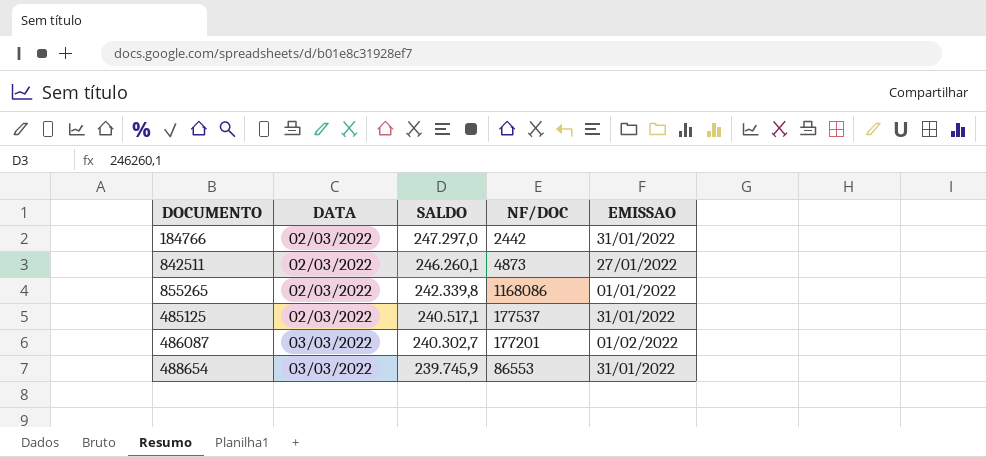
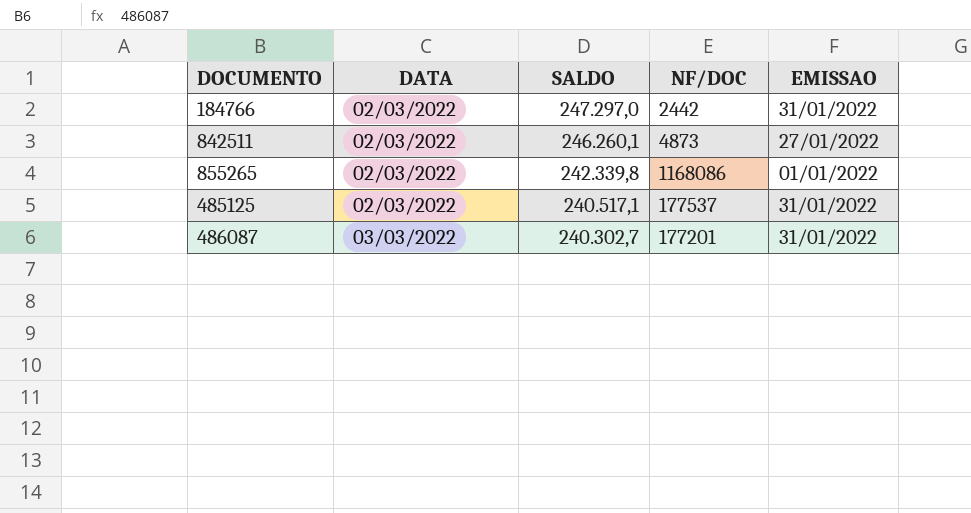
row 488654: 03/03/2022 | 239.745,9 | 86553 | 31/01/2022 -> none
486087 | EMISSAO: 01/02/2022 -> 31/01/2022

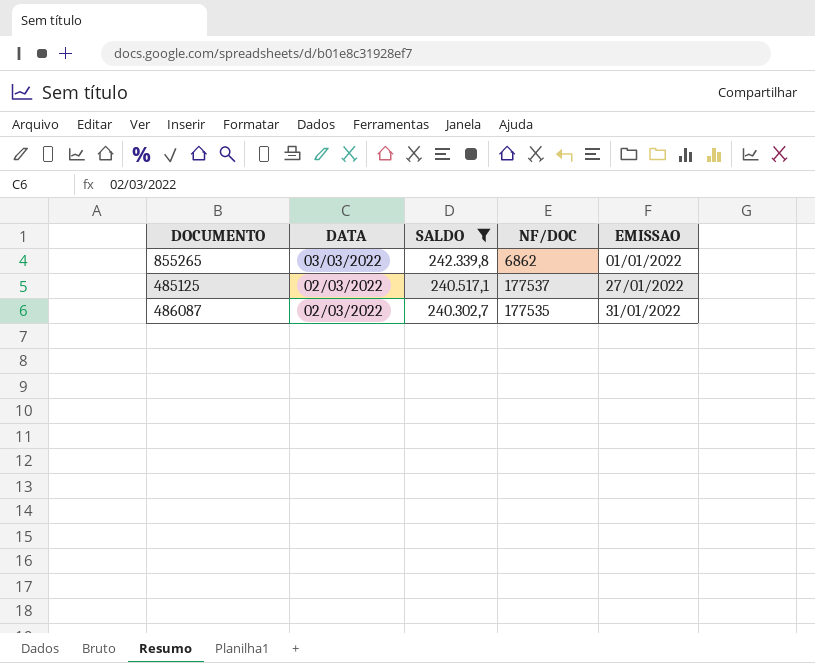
filter: none -> SALDO <= 242.339,8
855265 | DATA: 02/03/2022 -> 03/03/2022
855265 | NF/DOC: 1168086 -> 6862
485125 | EMISSAO: 31/01/2022 -> 27/01/2022
486087 | DATA: 03/03/2022 -> 02/03/2022
486087 | NF/DOC: 177201 -> 177535

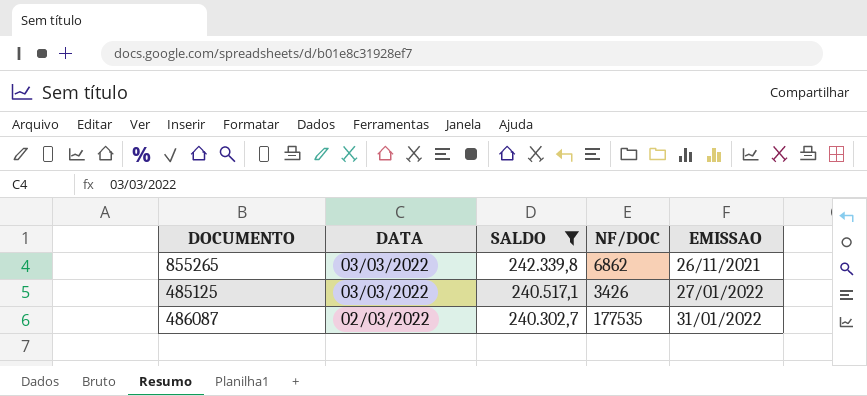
855265 | EMISSAO: 01/01/2022 -> 26/11/2021
485125 | DATA: 02/03/2022 -> 03/03/2022
485125 | NF/DOC: 177537 -> 3426

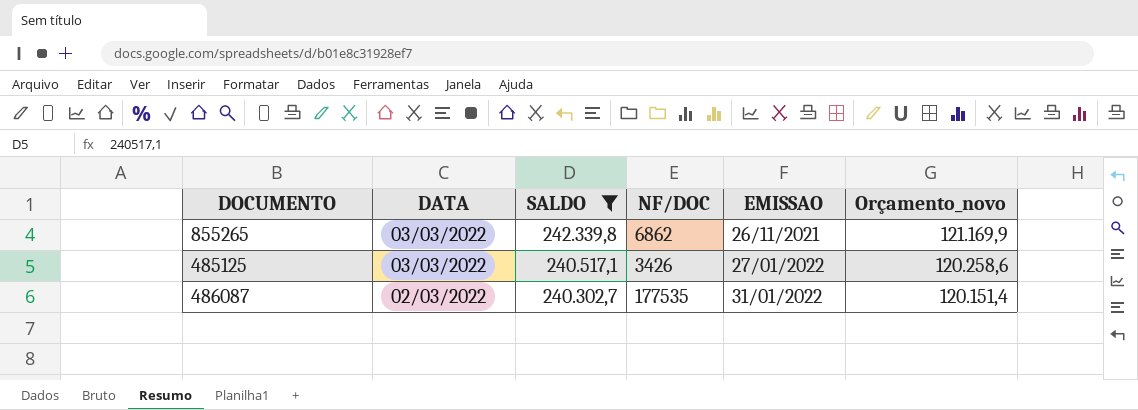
column Orçamento_novo | formula: none -> [SALDO] * 0,5

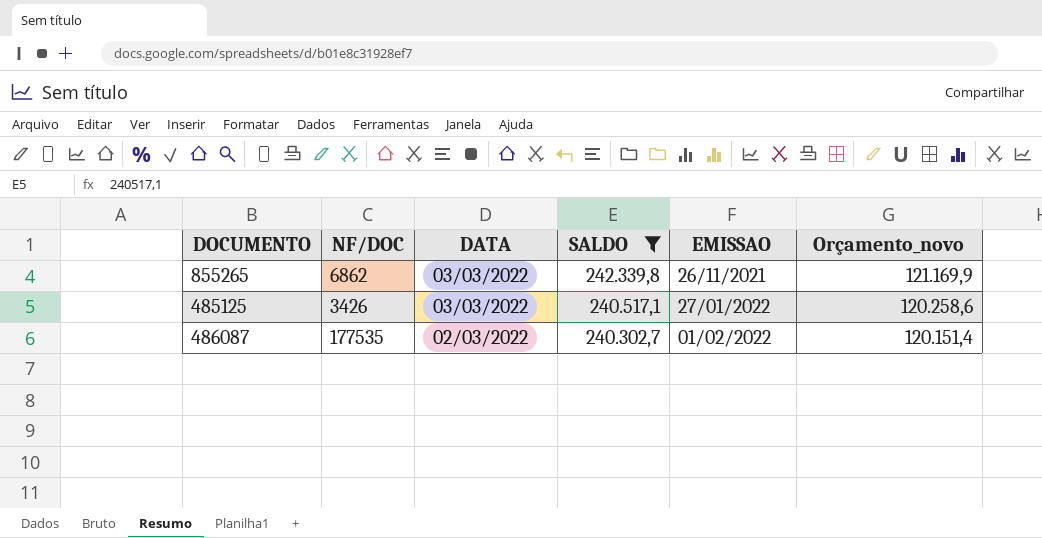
column NF/DOC | position: 4 -> 2
486087 | EMISSAO: 31/01/2022 -> 01/02/2022

